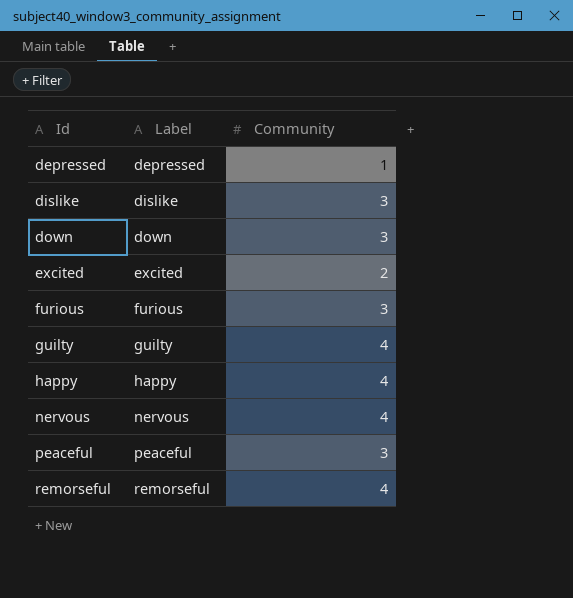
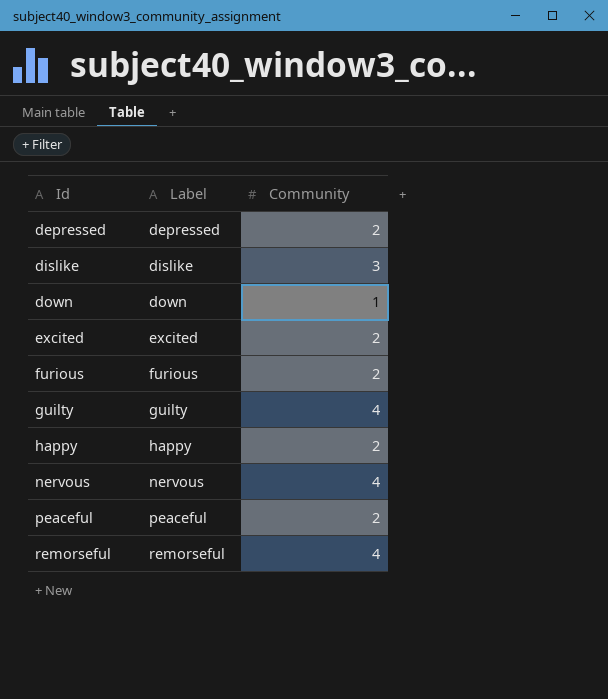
depressed | Community: 1 -> 2
down | Community: 3 -> 1
furious | Community: 3 -> 2
happy | Community: 4 -> 2
peaceful | Community: 3 -> 2

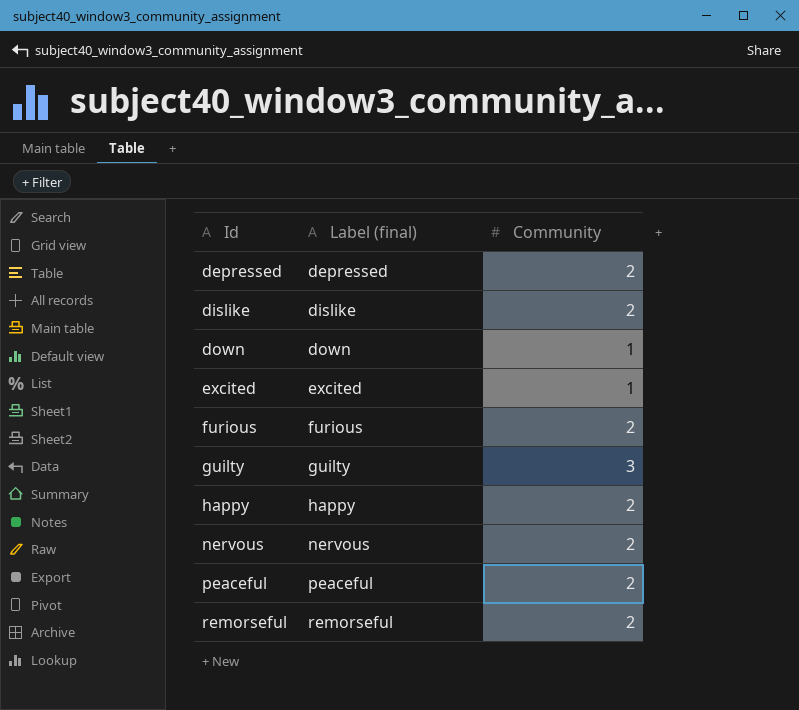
column name: Label -> Label (final)
dislike | Community: 3 -> 2
excited | Community: 2 -> 1
guilty | Community: 4 -> 3
nervous | Community: 4 -> 2
remorseful | Community: 4 -> 2

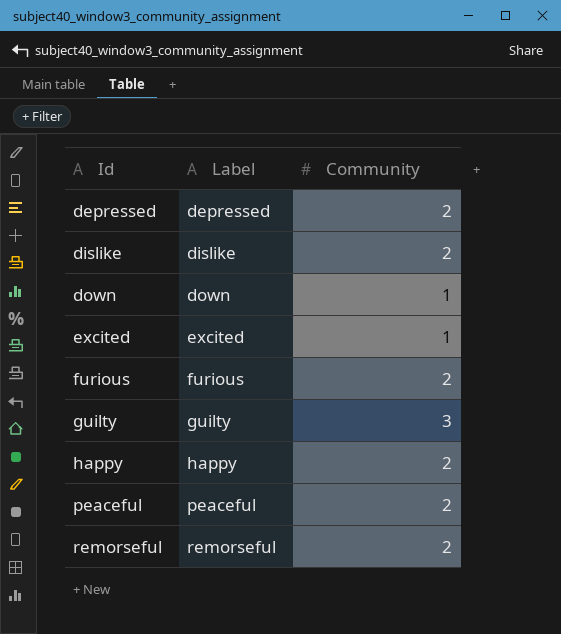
column name: Label (final) -> Label
row nervous: nervous | 2 -> none

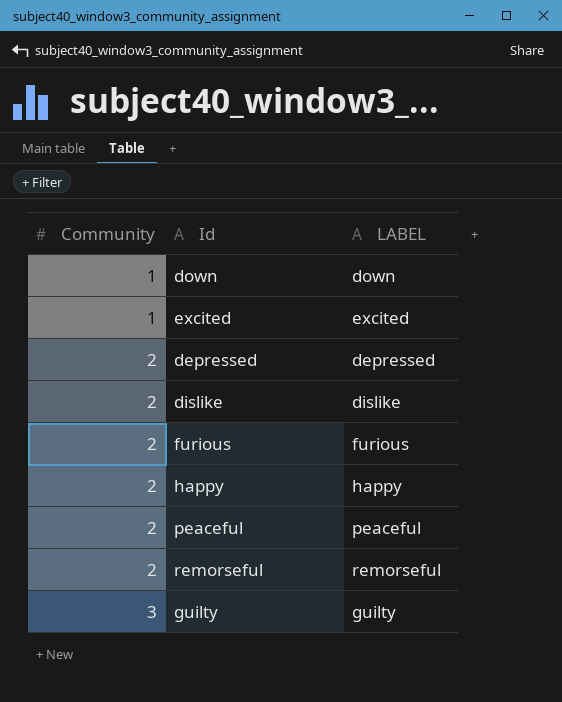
row order: Id ascending -> Community ascending
column Community | position: 3 -> 1
column name: Label -> LABEL

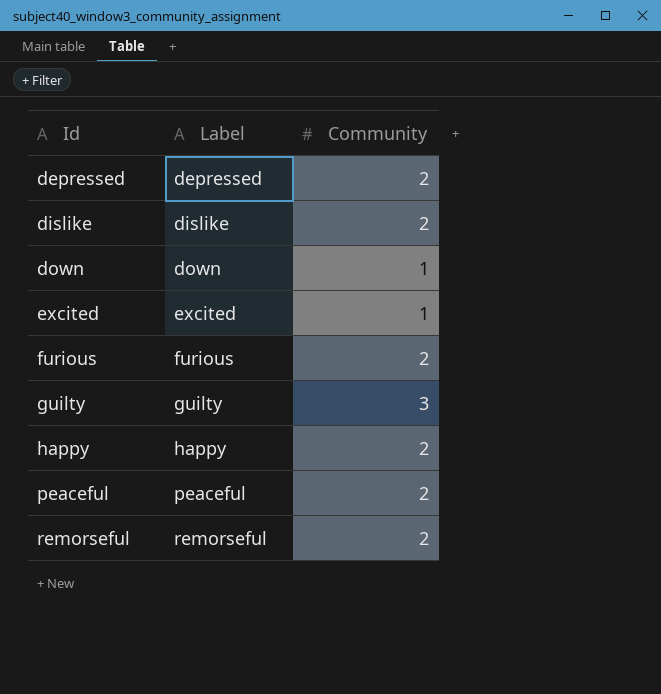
row order: Community ascending -> Id ascending
column name: LABEL -> Label
column Community | position: 1 -> 3

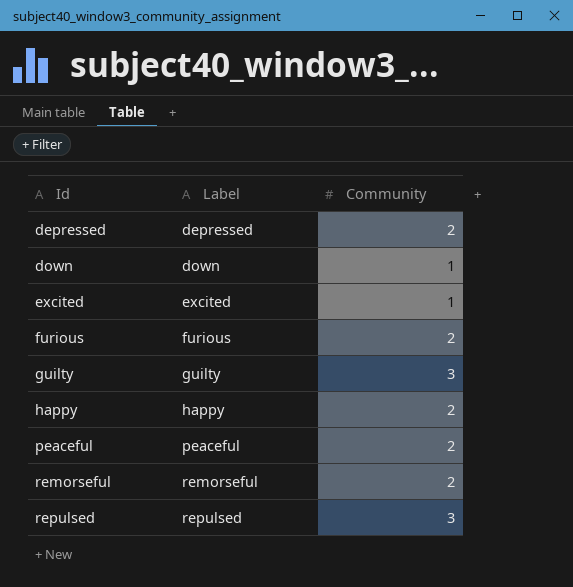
row dislike: dislike | 2 -> none
row repulsed: none -> repulsed | 3

